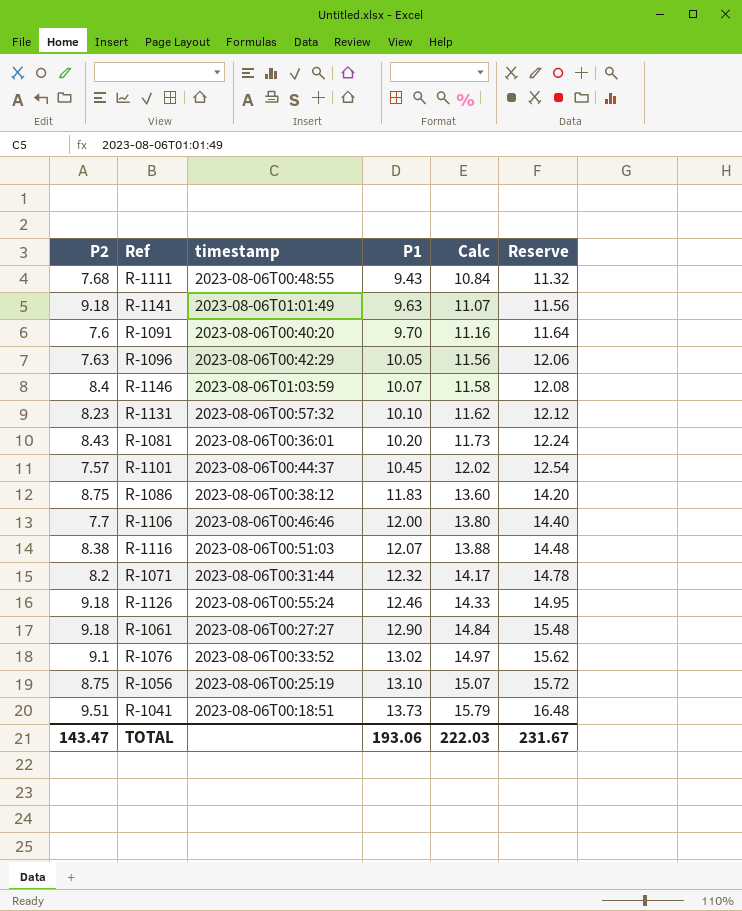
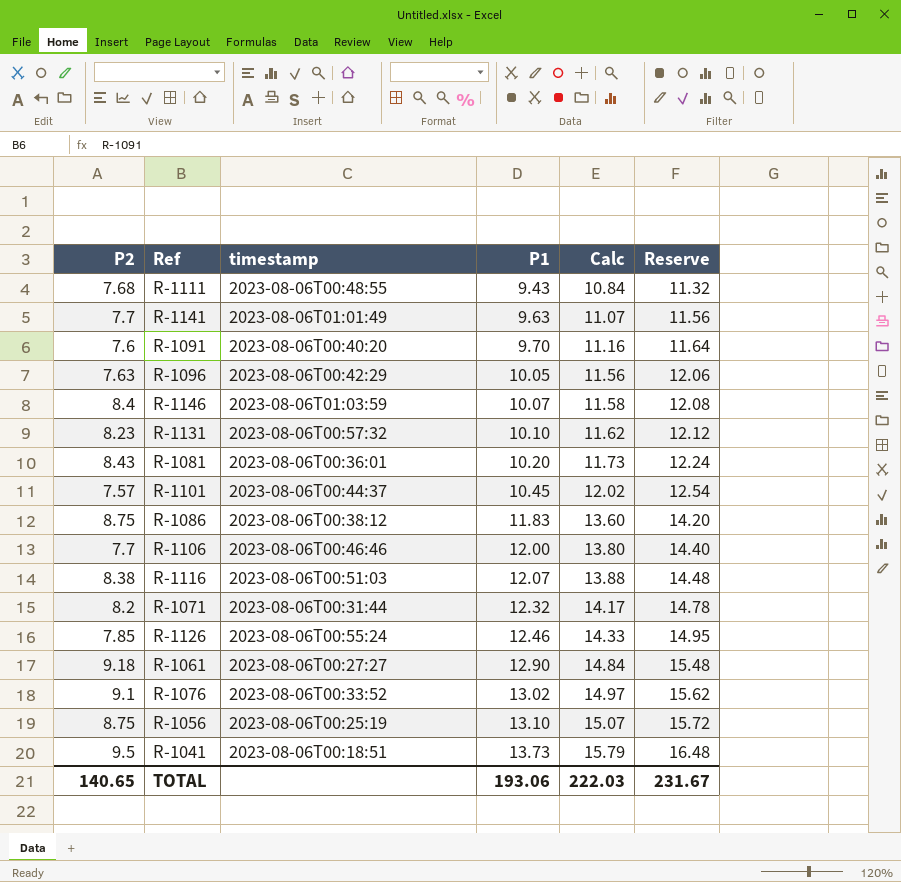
R-1141 | P2: 9.18 -> 7.7
R-1126 | P2: 9.18 -> 7.85
R-1041 | P2: 9.51 -> 9.5
TOTAL | P2: 143.47 -> 140.65

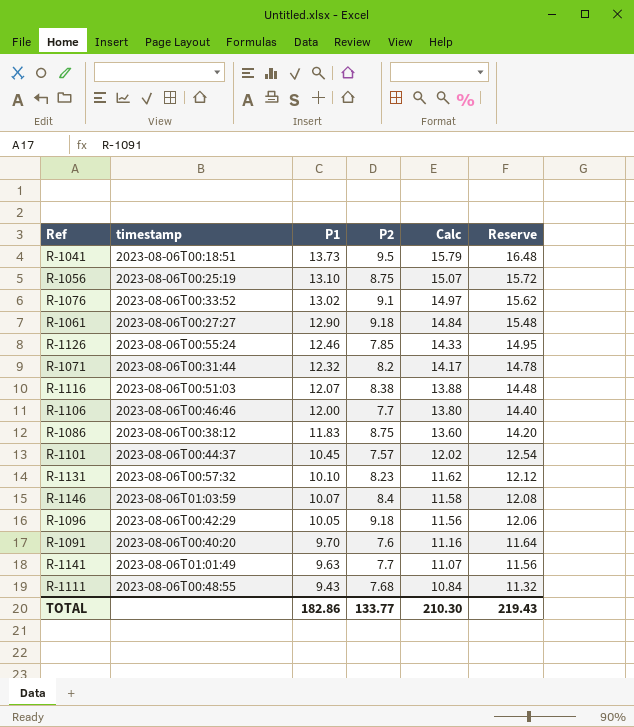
row order: P1 ascending -> P1 descending
column P2 | position: 1 -> 4
row R-1081: 8.43 | 2023-08-06T00:36:01 | 10.20 | 11.73 | 12.24 -> none
R-1096 | P2: 7.63 -> 9.18
TOTAL | P1: 193.06 -> 182.86
TOTAL | P2: 140.65 -> 133.77
TOTAL | Calc: 222.03 -> 210.30
TOTAL | Reserve: 231.67 -> 219.43

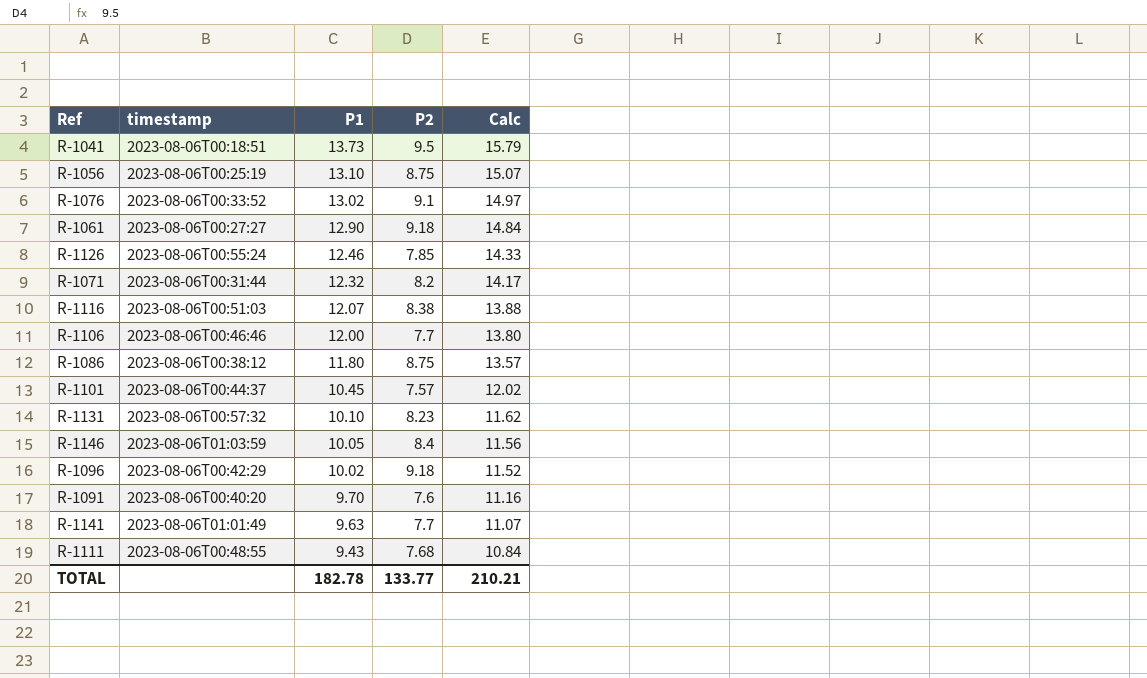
column Reserve | formula: [P1] * 1.2 -> none
R-1086 | P1: 11.83 -> 11.80
R-1086 | Calc: 13.60 -> 13.57
R-1146 | P1: 10.07 -> 10.05
R-1146 | Calc: 11.58 -> 11.56
R-1096 | P1: 10.05 -> 10.02
R-1096 | Calc: 11.56 -> 11.52
TOTAL | P1: 182.86 -> 182.78
TOTAL | Calc: 210.30 -> 210.21

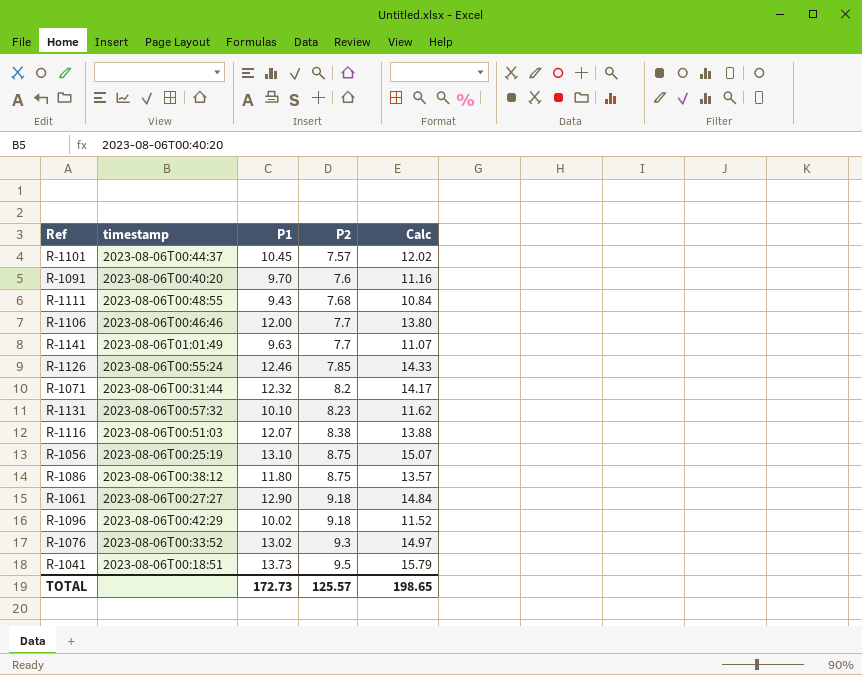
row order: P1 descending -> P2 ascending
row R-1146: 2023-08-06T01:03:59 | 10.05 | 8.4 | 11.56 -> none
R-1076 | P2: 9.1 -> 9.3
TOTAL | P1: 182.78 -> 172.73
TOTAL | P2: 133.77 -> 125.57
TOTAL | Calc: 210.21 -> 198.65

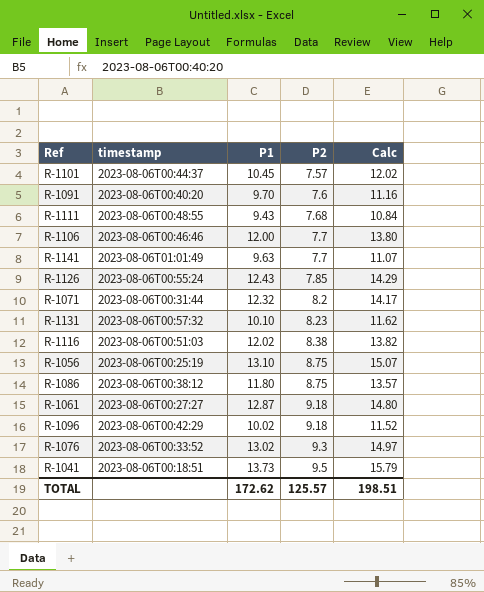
R-1126 | P1: 12.46 -> 12.43
R-1126 | Calc: 14.33 -> 14.29
R-1116 | P1: 12.07 -> 12.02
R-1116 | Calc: 13.88 -> 13.82
R-1061 | P1: 12.90 -> 12.87
R-1061 | Calc: 14.84 -> 14.80
TOTAL | P1: 172.73 -> 172.62
TOTAL | Calc: 198.65 -> 198.51

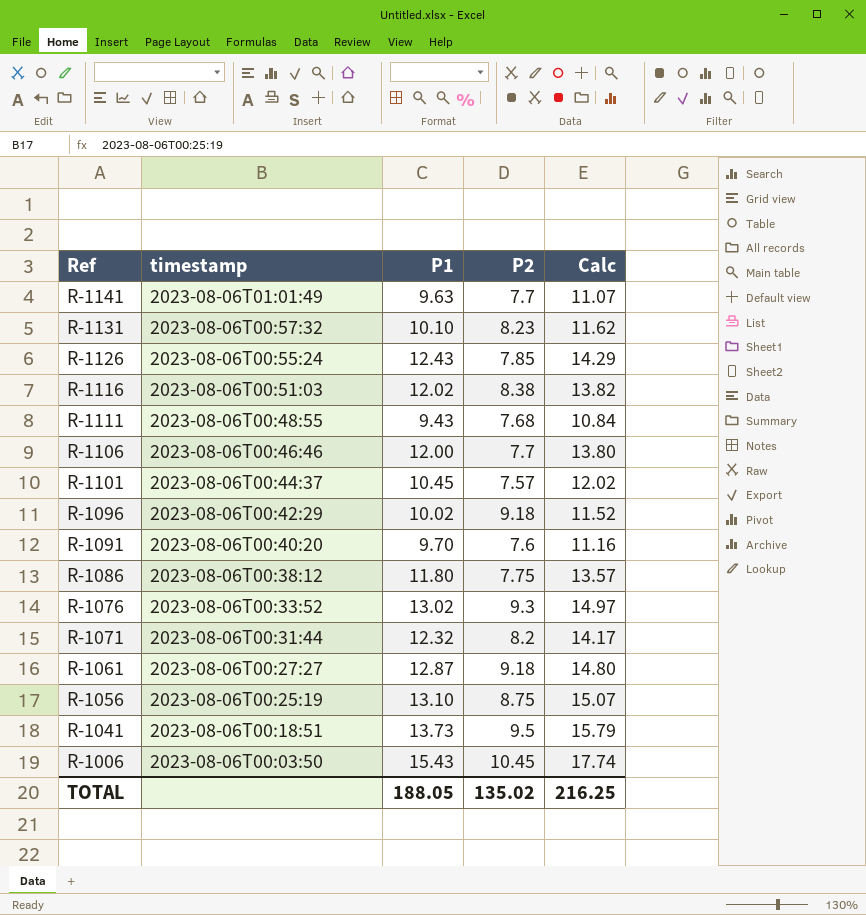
row order: P2 ascending -> Ref descending
R-1086 | P2: 8.75 -> 7.75
row R-1006: none -> 2023-08-06T00:03:50 | 15.43 | 10.45 | 17.74
TOTAL | P1: 172.62 -> 188.05
TOTAL | P2: 125.57 -> 135.02
TOTAL | Calc: 198.51 -> 216.25

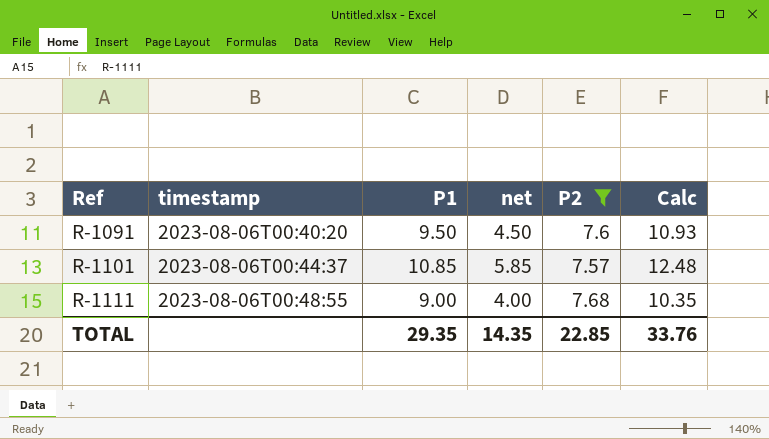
filter: none -> P2 <= 7.68
row order: Ref descending -> Ref ascending
column net | formula: none -> [P1] - 5
R-1091 | P1: 9.70 -> 9.50
R-1091 | Calc: 11.16 -> 10.93
R-1101 | P1: 10.45 -> 10.85
R-1101 | Calc: 12.02 -> 12.48
R-1111 | P1: 9.43 -> 9.00
R-1111 | Calc: 10.84 -> 10.35
TOTAL | P1: 188.05 -> 29.35
TOTAL | P2: 135.02 -> 22.85
TOTAL | Calc: 216.25 -> 33.76

